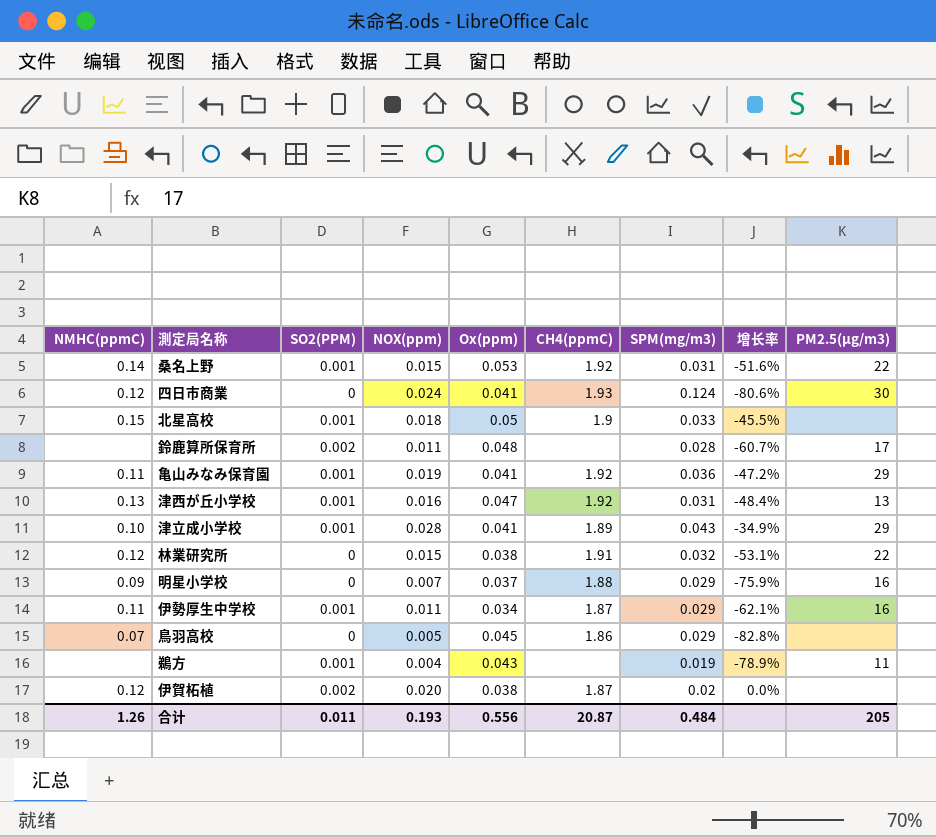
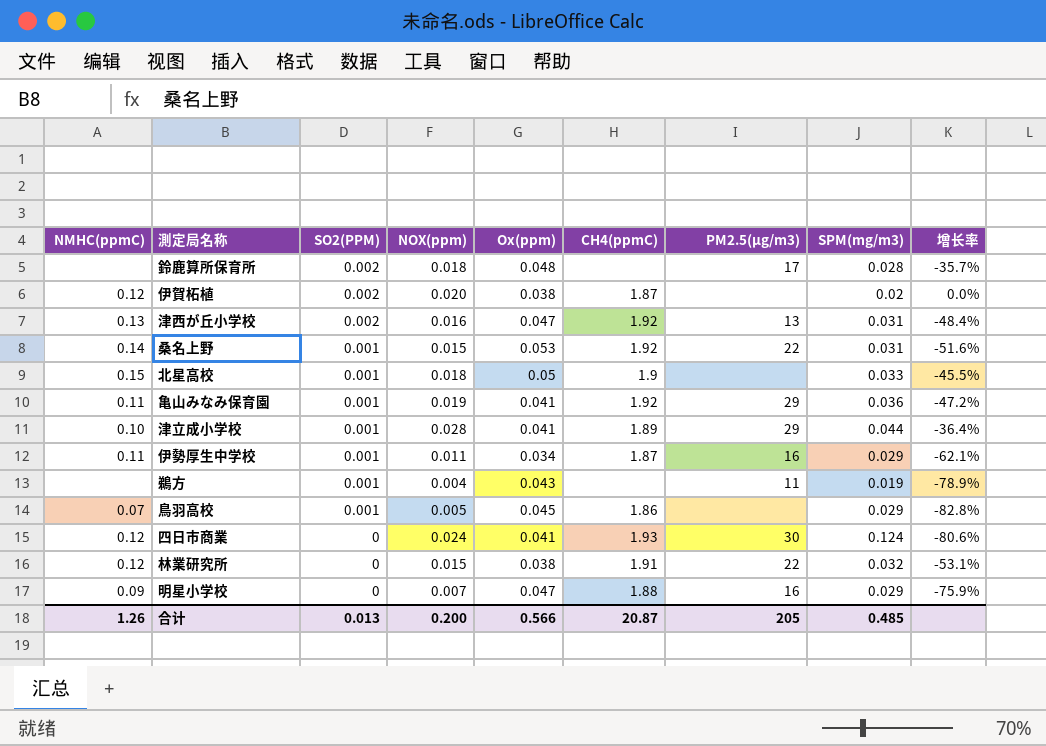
row order: none -> SO2(PPM) descending
column PM2.5(μg/m3) | position: 9 -> 7
鈴鹿算所保育所 | NOX(ppm): 0.011 -> 0.018
鈴鹿算所保育所 | 增长率: -60.7% -> -35.7%
津西が丘小学校 | SO2(PPM): 0.001 -> 0.002
津立成小学校 | SPM(mg/m3): 0.043 -> 0.044
津立成小学校 | 增长率: -34.9% -> -36.4%
鳥羽高校 | SO2(PPM): 0 -> 0.001
明星小学校 | Ox(ppm): 0.037 -> 0.047
合计 | SO2(PPM): 0.011 -> 0.013
合计 | NOX(ppm): 0.193 -> 0.200
合计 | Ox(ppm): 0.556 -> 0.566
合计 | SPM(mg/m3): 0.484 -> 0.485

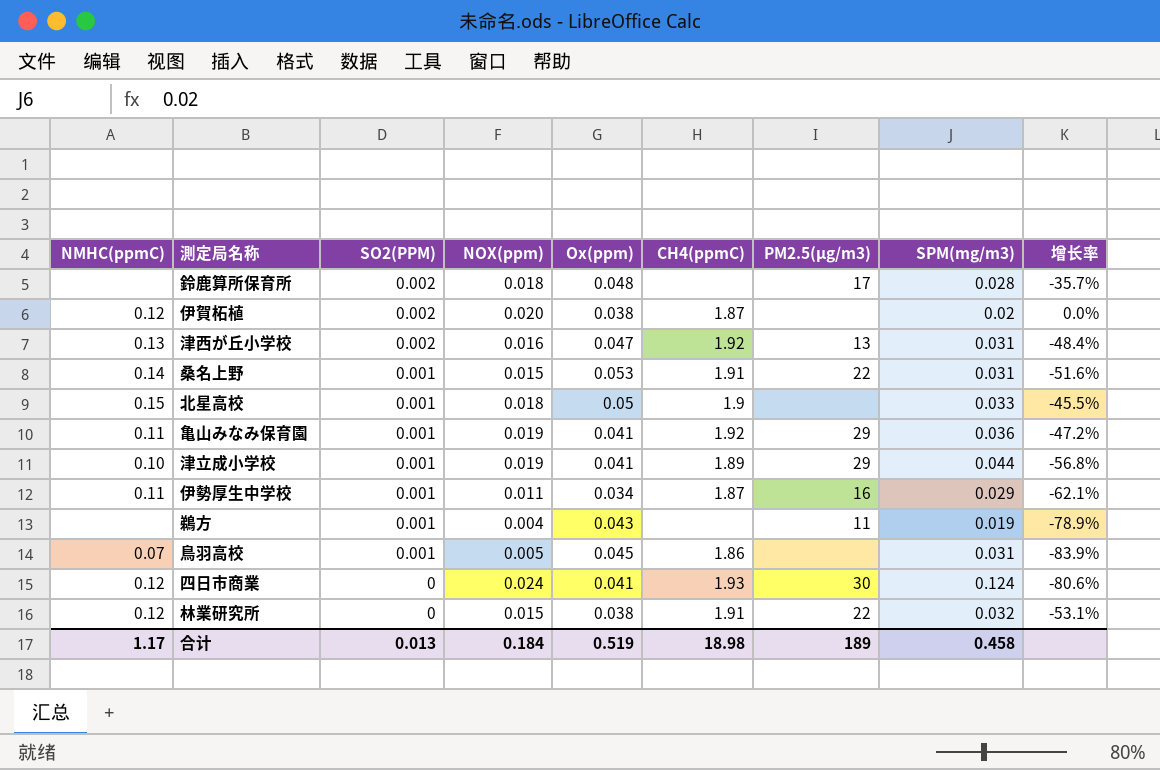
row 明星小学校: 0.09 | 0 | 0.007 | 0.047 | 1.88 | 16 | 0.029 | -75.9% -> none
桑名上野 | CH4(ppmC): 1.92 -> 1.91
津立成小学校 | NOX(ppm): 0.028 -> 0.019
津立成小学校 | 增长率: -36.4% -> -56.8%
鳥羽高校 | SPM(mg/m3): 0.029 -> 0.031
鳥羽高校 | 增长率: -82.8% -> -83.9%
合计 | NMHC(ppmC): 1.26 -> 1.17
合计 | NOX(ppm): 0.200 -> 0.184
合计 | Ox(ppm): 0.566 -> 0.519
合计 | CH4(ppmC): 20.87 -> 18.98
合计 | PM2.5(μg/m3): 205 -> 189
合计 | SPM(mg/m3): 0.485 -> 0.458

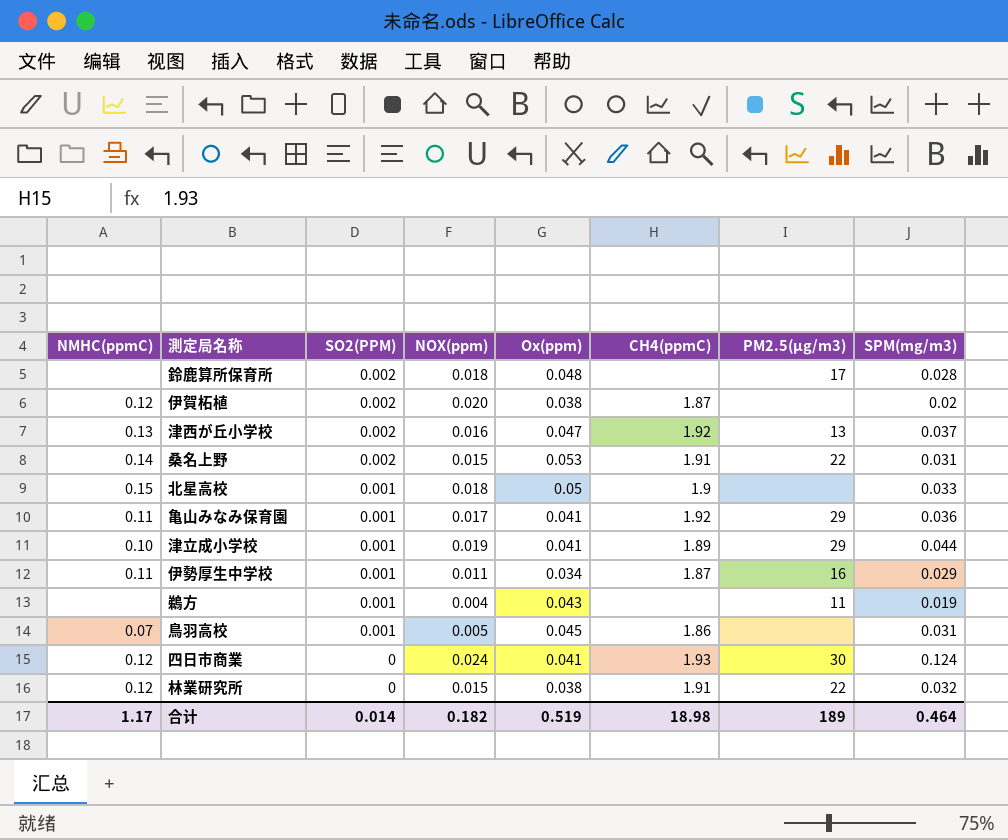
column 增长率 | formula: ([NOX(ppm)] - [SPM(mg/m3)]) / [SPM(mg/m3)] -> none
津西が丘小学校 | SPM(mg/m3): 0.031 -> 0.037
桑名上野 | SO2(PPM): 0.001 -> 0.002
亀山みなみ保育園 | NOX(ppm): 0.019 -> 0.017
合计 | SO2(PPM): 0.013 -> 0.014
合计 | NOX(ppm): 0.184 -> 0.182
合计 | SPM(mg/m3): 0.458 -> 0.464

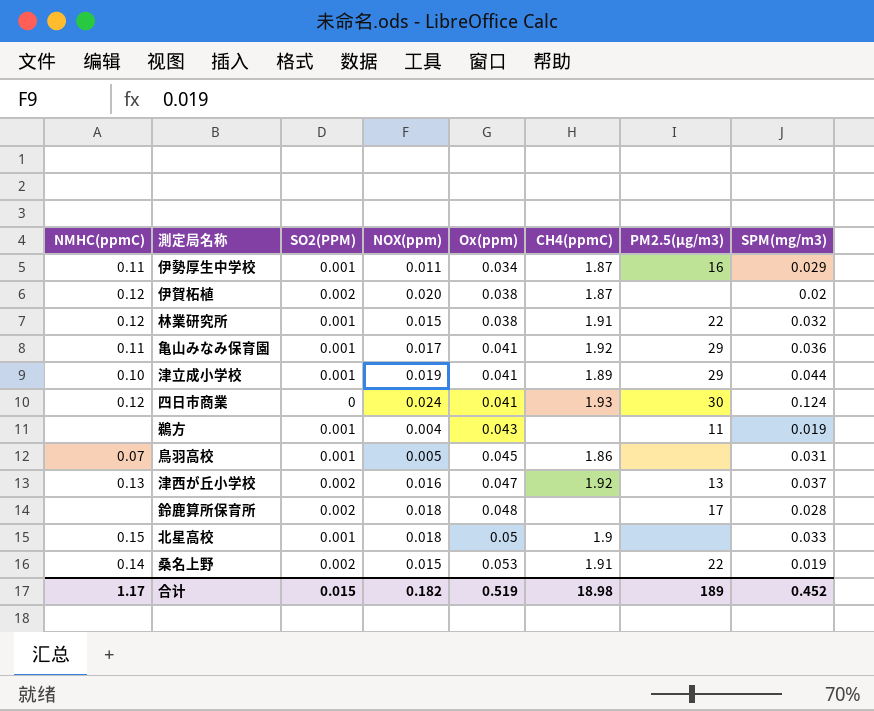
row order: SO2(PPM) descending -> Ox(ppm) ascending
林業研究所 | SO2(PPM): 0 -> 0.001
桑名上野 | SPM(mg/m3): 0.031 -> 0.019
合计 | SO2(PPM): 0.014 -> 0.015
合计 | SPM(mg/m3): 0.464 -> 0.452

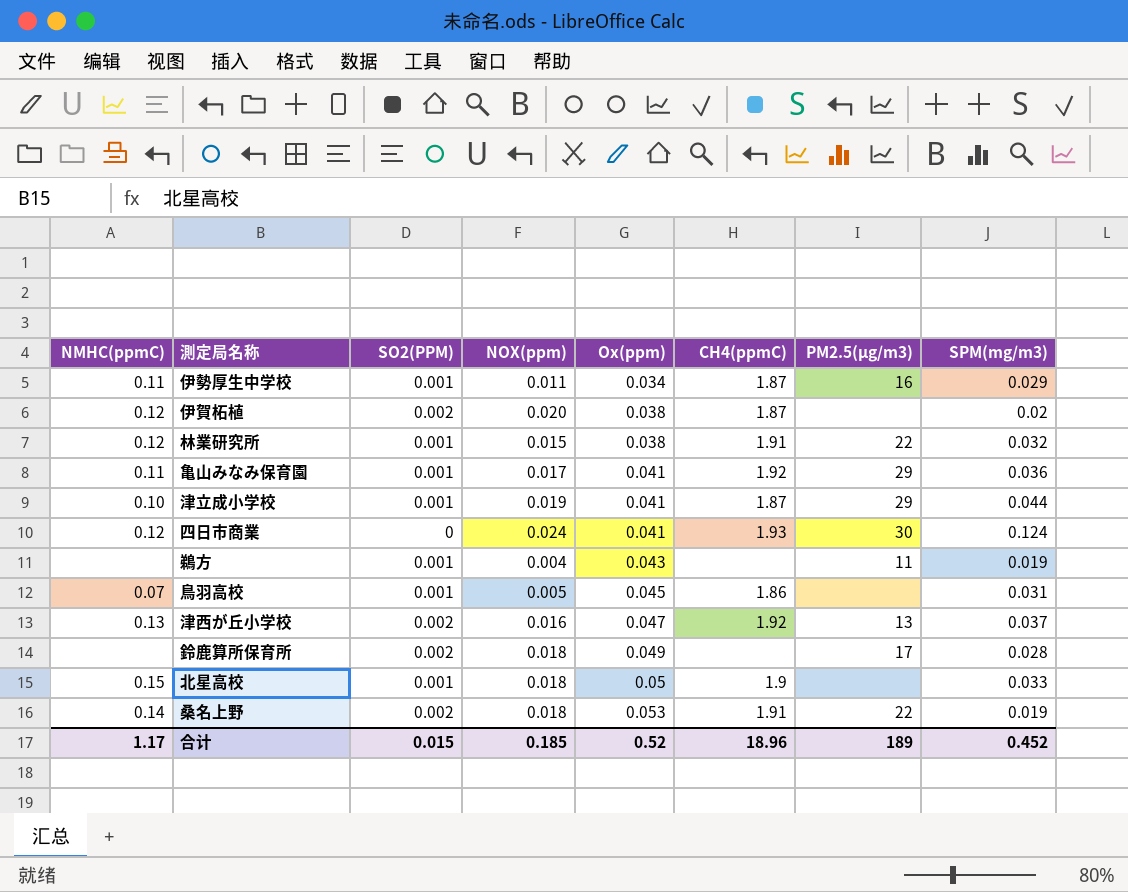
津立成小学校 | CH4(ppmC): 1.89 -> 1.87
鈴鹿算所保育所 | Ox(ppm): 0.048 -> 0.049
桑名上野 | NOX(ppm): 0.015 -> 0.018
合计 | NOX(ppm): 0.182 -> 0.185
合计 | Ox(ppm): 0.519 -> 0.52
合计 | CH4(ppmC): 18.98 -> 18.96

